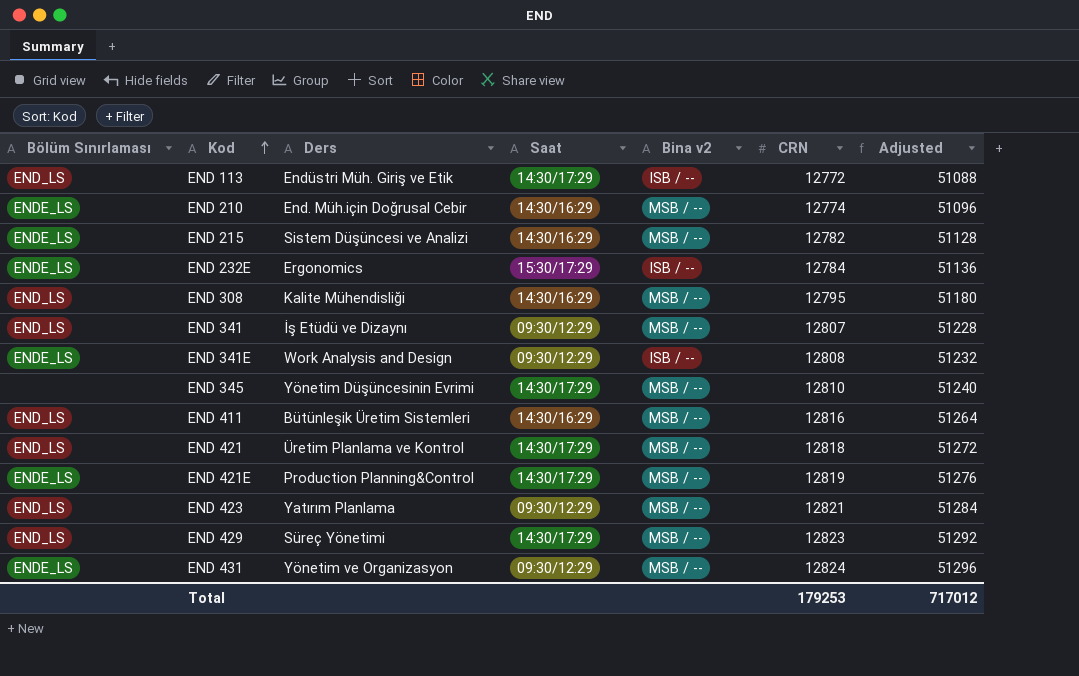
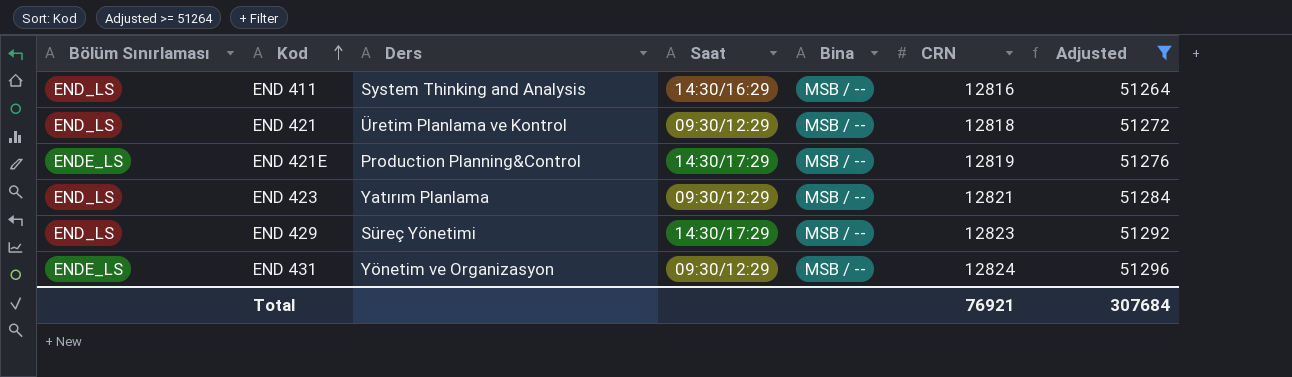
filter: none -> Adjusted >= 51264
column name: Bina v2 -> Bina
END 411 | Ders: Bütünleşik Üretim Sistemleri -> System Thinking and Analysis
END 421 | Saat: 14:30/17:29 -> 09:30/12:29
Total | CRN: 179253 -> 76921
Total | Adjusted: 717012 -> 307684

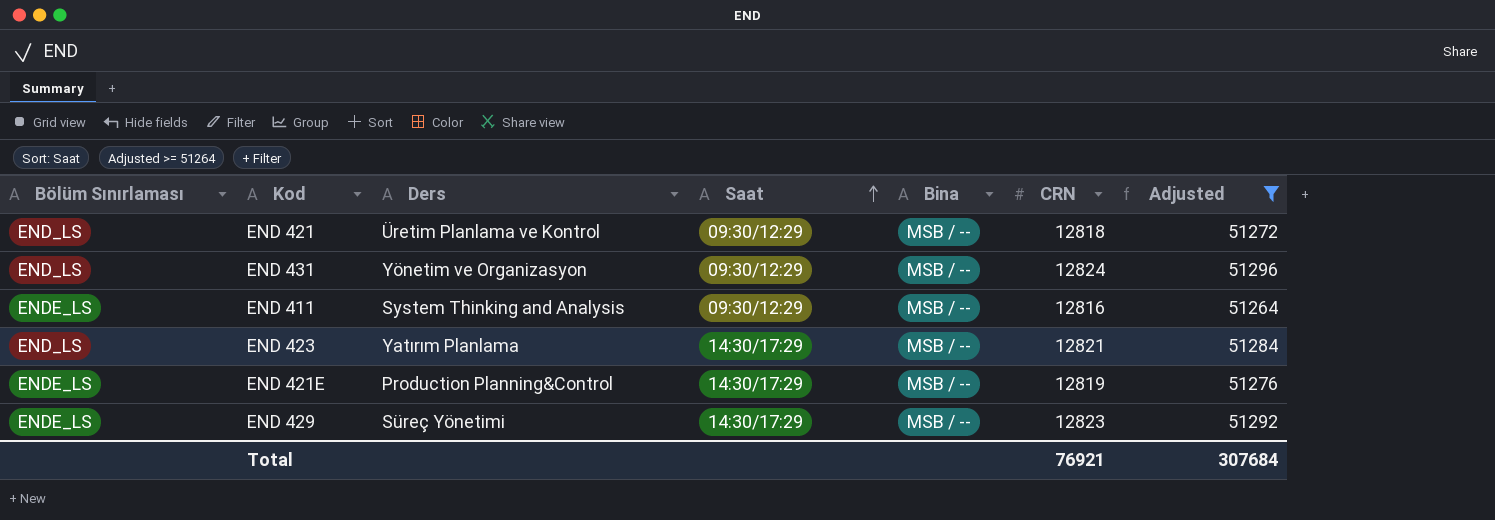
row order: Kod ascending -> Saat ascending
END 431 | Bölüm Sınırlaması: ENDE_LS -> END_LS
END 411 | Bölüm Sınırlaması: END_LS -> ENDE_LS
END 411 | Saat: 14:30/16:29 -> 09:30/12:29
END 423 | Saat: 09:30/12:29 -> 14:30/17:29
END 429 | Bölüm Sınırlaması: END_LS -> ENDE_LS

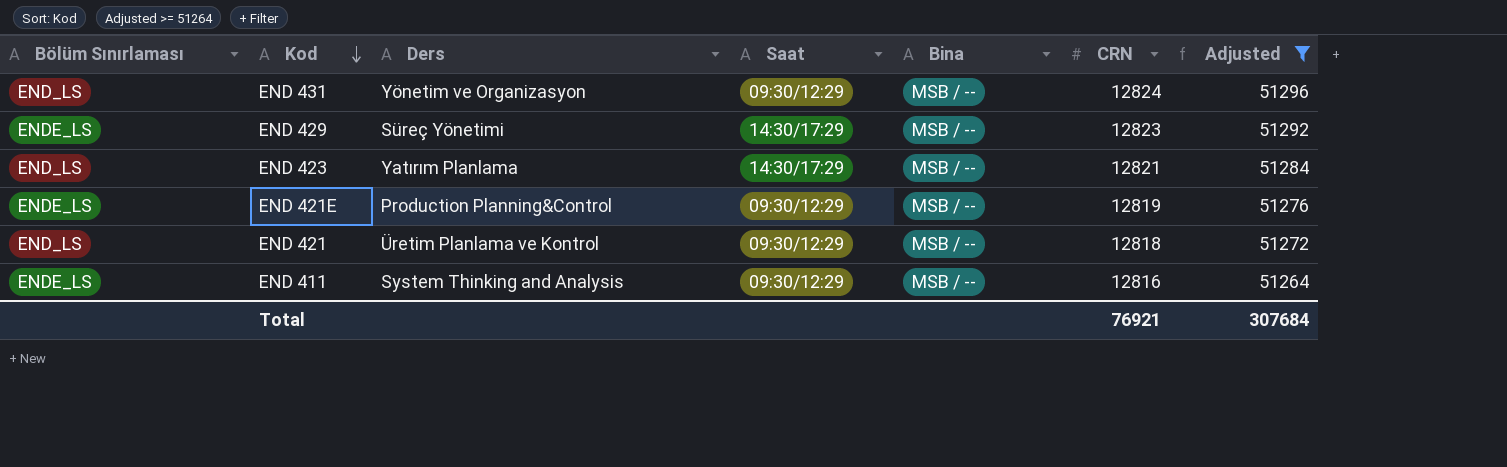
row order: Saat ascending -> Kod descending
END 421E | Saat: 14:30/17:29 -> 09:30/12:29

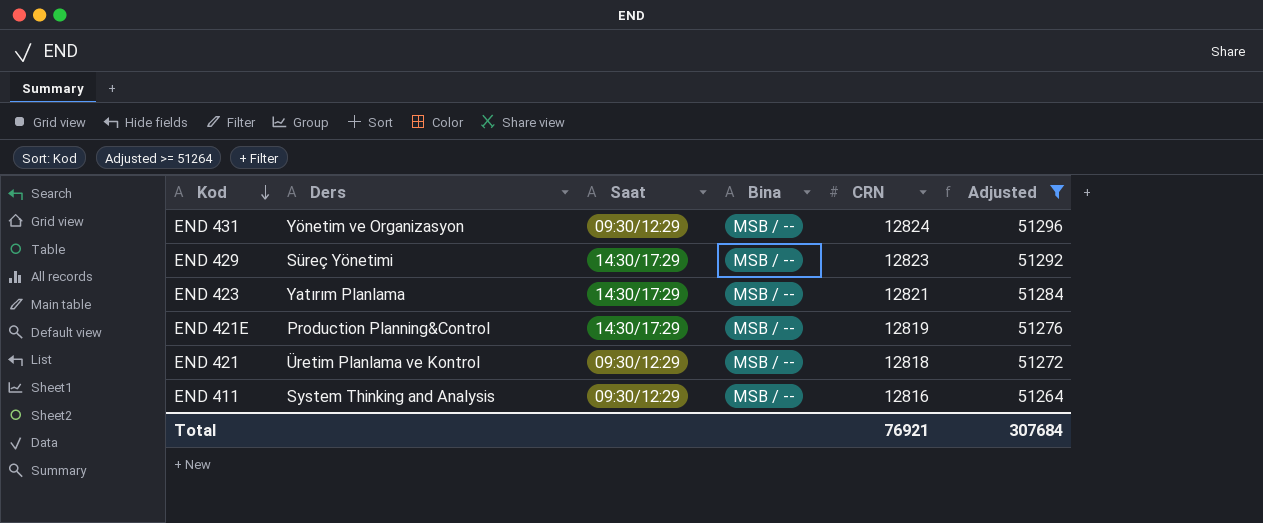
column Bölüm Sınırlaması | position: 1 -> none
END 421E | Saat: 09:30/12:29 -> 14:30/17:29

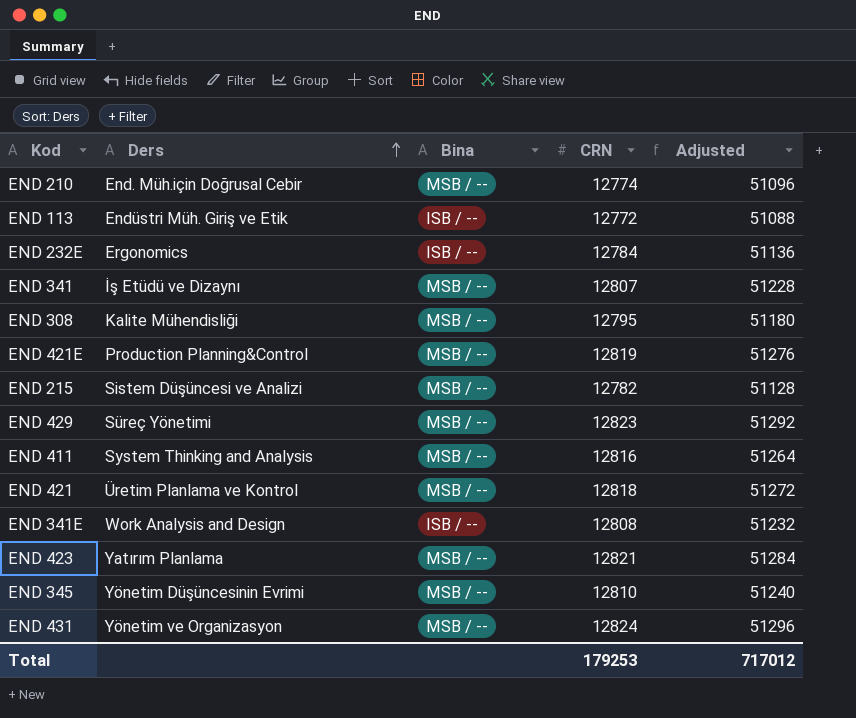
filter: Adjusted >= 51264 -> none
row order: Kod descending -> Ders ascending
column Saat | position: 3 -> none
Total | CRN: 76921 -> 179253
Total | Adjusted: 307684 -> 717012

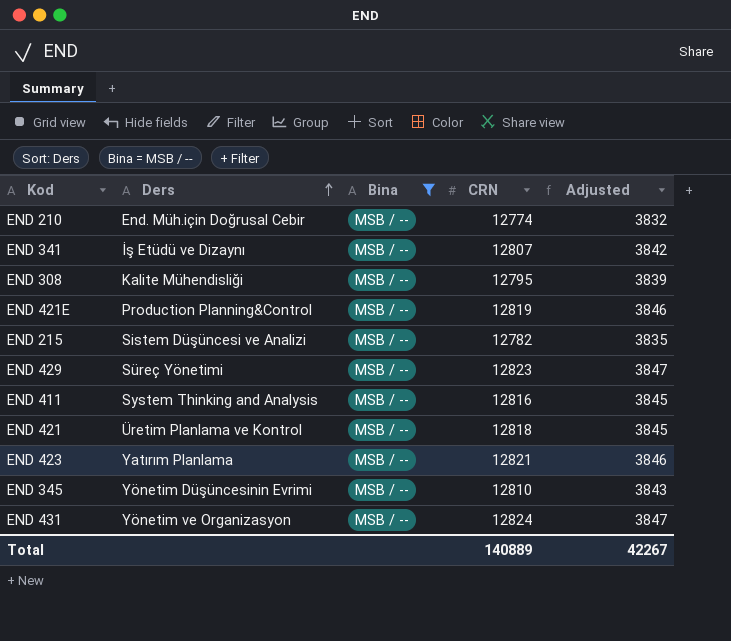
filter: none -> Bina = MSB / --
column Adjusted | formula: [CRN] * 4 -> [CRN] * 0.3
Total | CRN: 179253 -> 140889
Total | Adjusted: 717012 -> 42267

